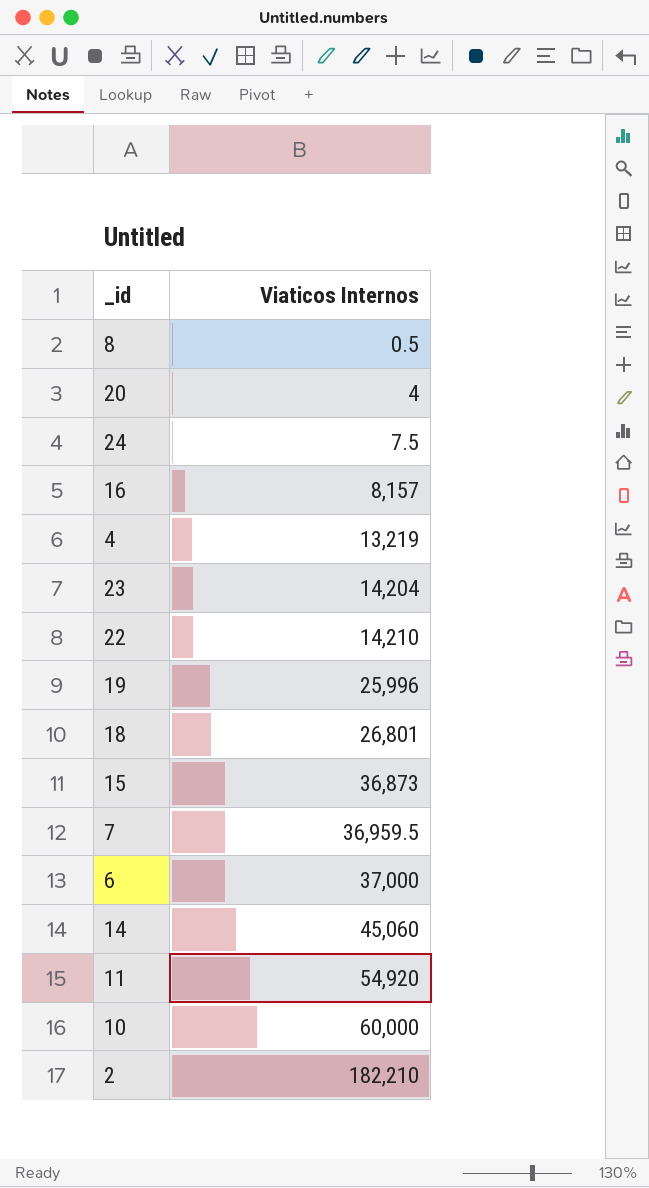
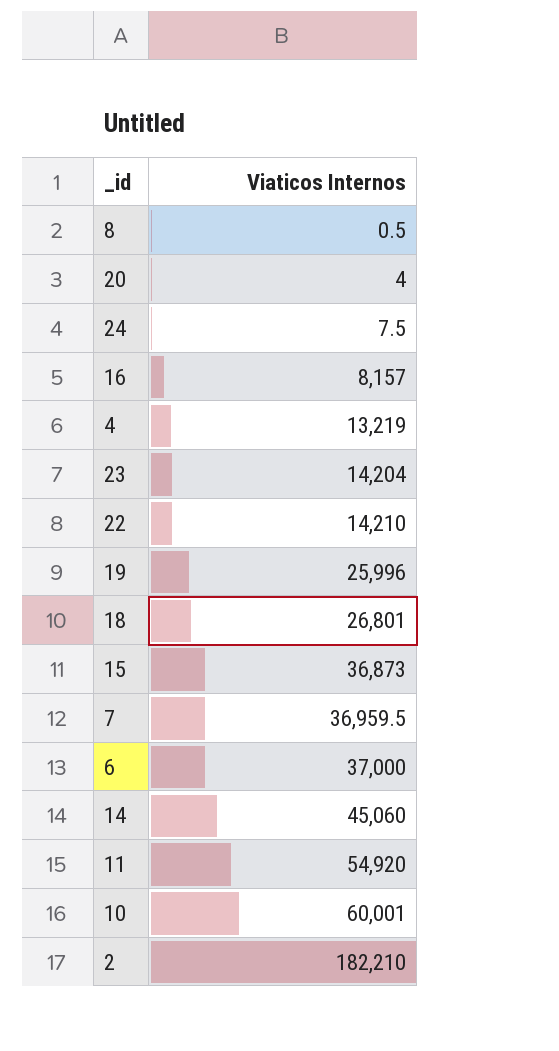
10 | Viaticos Internos: 60,000 -> 60,001

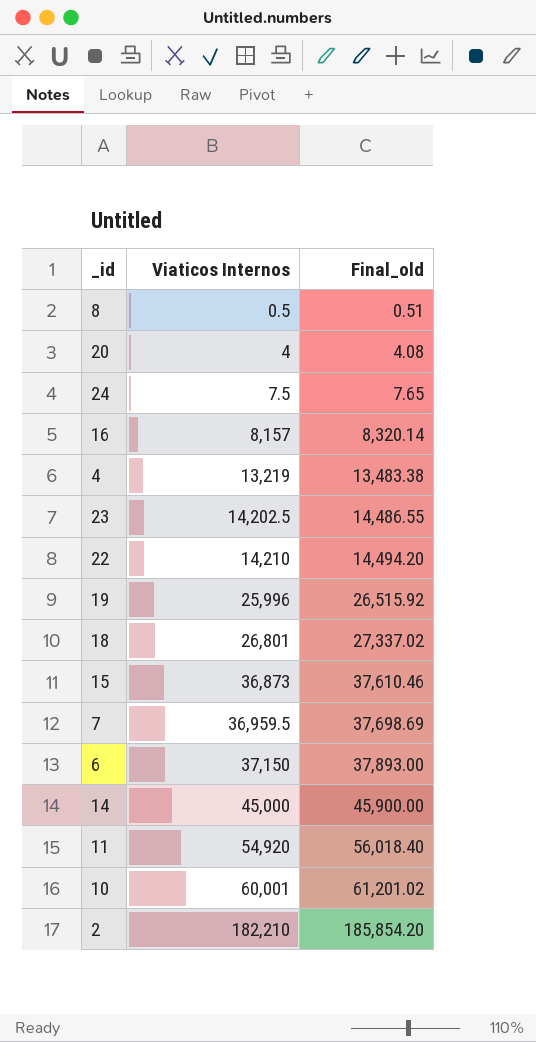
column Final_old | formula: none -> [Viaticos Internos] * 1.02
23 | Viaticos Internos: 14,204 -> 14,202.5
6 | Viaticos Internos: 37,000 -> 37,150
14 | Viaticos Internos: 45,060 -> 45,000

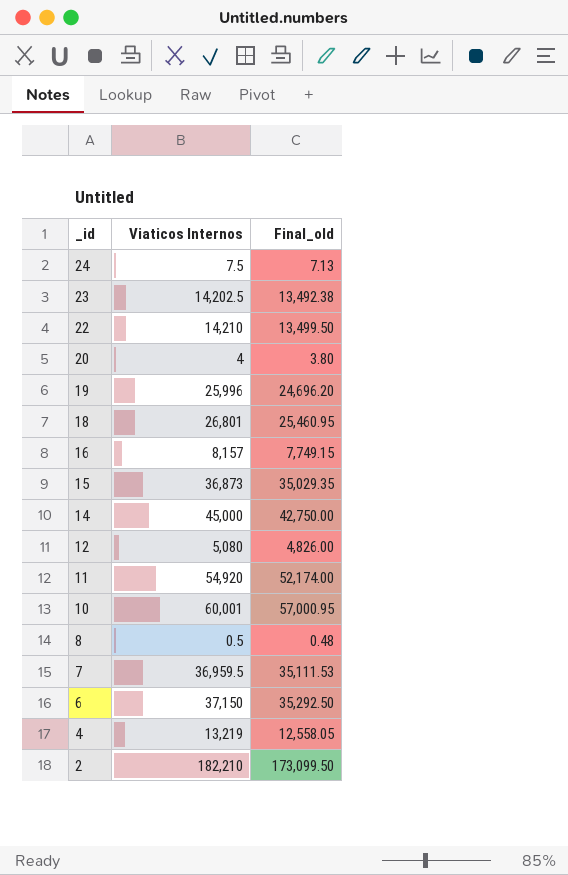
row order: Viaticos Internos ascending -> _id descending
column Final_old | formula: [Viaticos Internos] * 1.02 -> [Viaticos Internos] * 0.95
row 12: none -> 5,080 | 4,826.00

